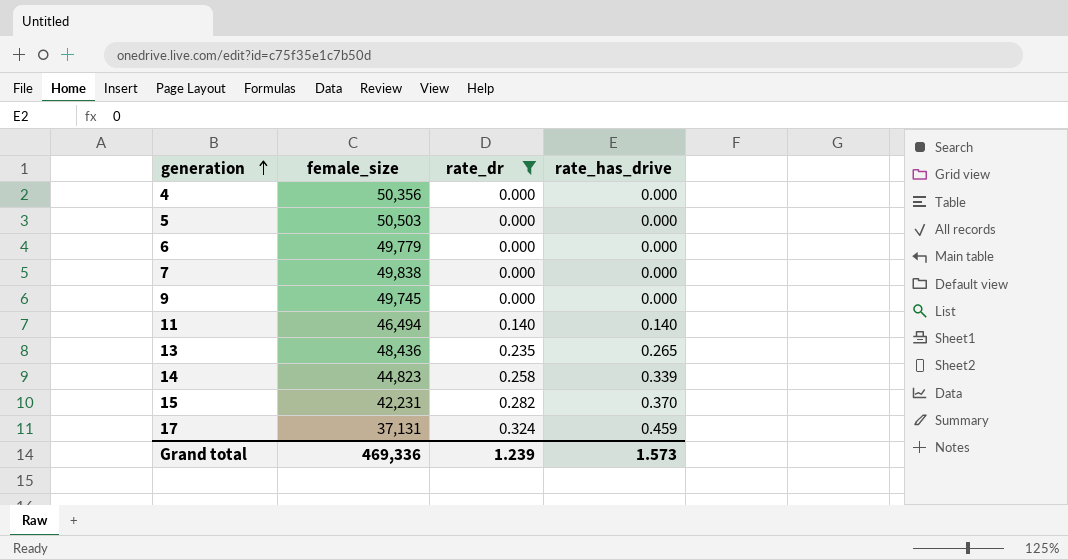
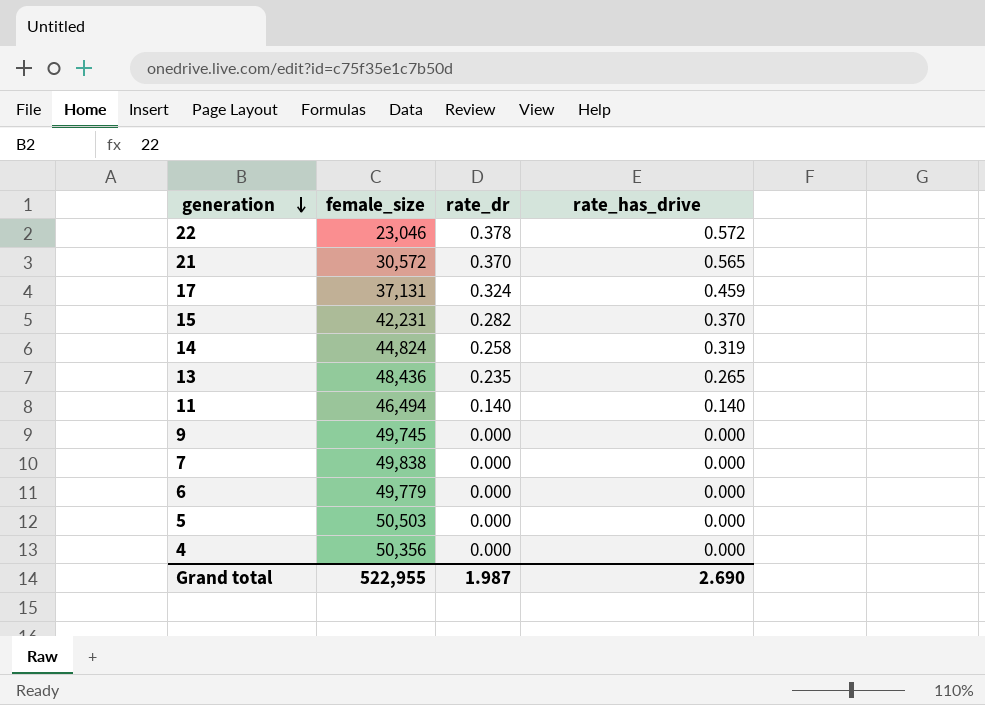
filter: rate_dr <= 0.324 -> none
row order: generation ascending -> generation descending
14 | female_size: 44,823 -> 44,824
14 | rate_has_drive: 0.339 -> 0.319
Grand total | female_size: 469,336 -> 522,955
Grand total | rate_dr: 1.239 -> 1.987
Grand total | rate_has_drive: 1.573 -> 2.690

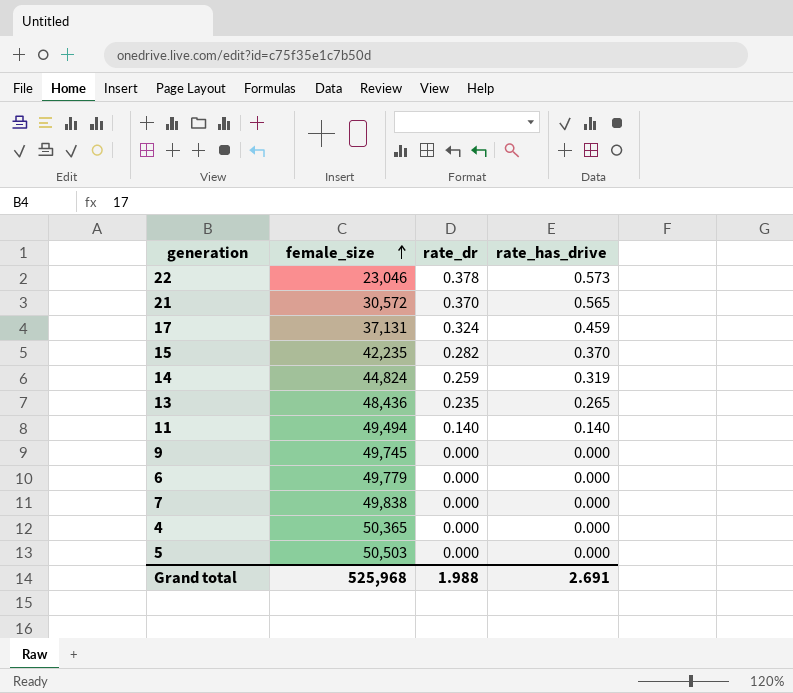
row order: generation descending -> female_size ascending
22 | rate_has_drive: 0.572 -> 0.573
15 | female_size: 42,231 -> 42,235
14 | rate_dr: 0.258 -> 0.259
11 | female_size: 46,494 -> 49,494
4 | female_size: 50,356 -> 50,365
Grand total | female_size: 522,955 -> 525,968
Grand total | rate_dr: 1.987 -> 1.988
Grand total | rate_has_drive: 2.690 -> 2.691

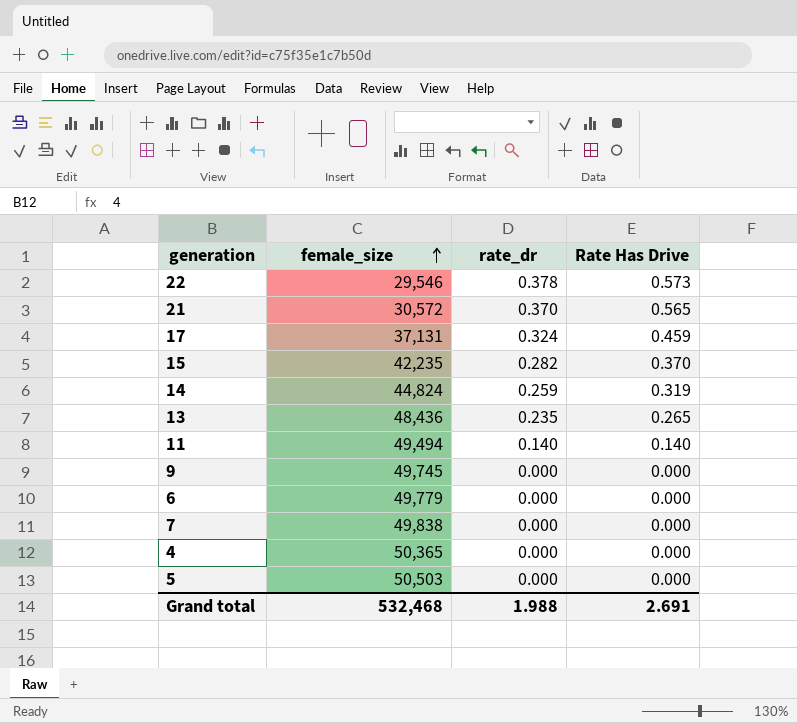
column name: rate_has_drive -> Rate Has Drive
22 | female_size: 23,046 -> 29,546
Grand total | female_size: 525,968 -> 532,468

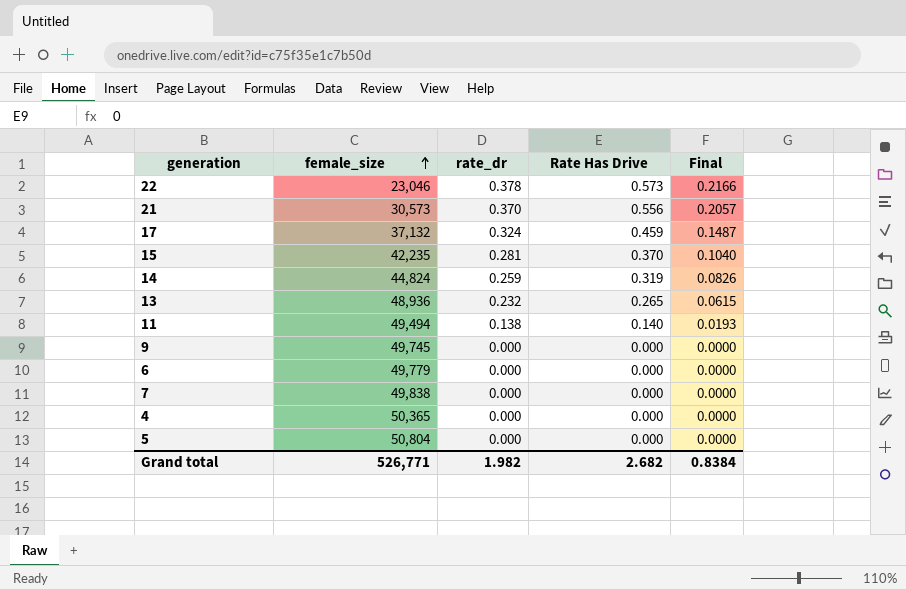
column Final | formula: none -> [rate_dr] * [Rate Has Drive]
22 | female_size: 29,546 -> 23,046
21 | female_size: 30,572 -> 30,573
21 | Rate Has Drive: 0.565 -> 0.556
17 | female_size: 37,131 -> 37,132
15 | rate_dr: 0.282 -> 0.281
13 | female_size: 48,436 -> 48,936
13 | rate_dr: 0.235 -> 0.232
11 | rate_dr: 0.140 -> 0.138
5 | female_size: 50,503 -> 50,804
Grand total | female_size: 532,468 -> 526,771
Grand total | rate_dr: 1.988 -> 1.982
Grand total | Rate Has Drive: 2.691 -> 2.682

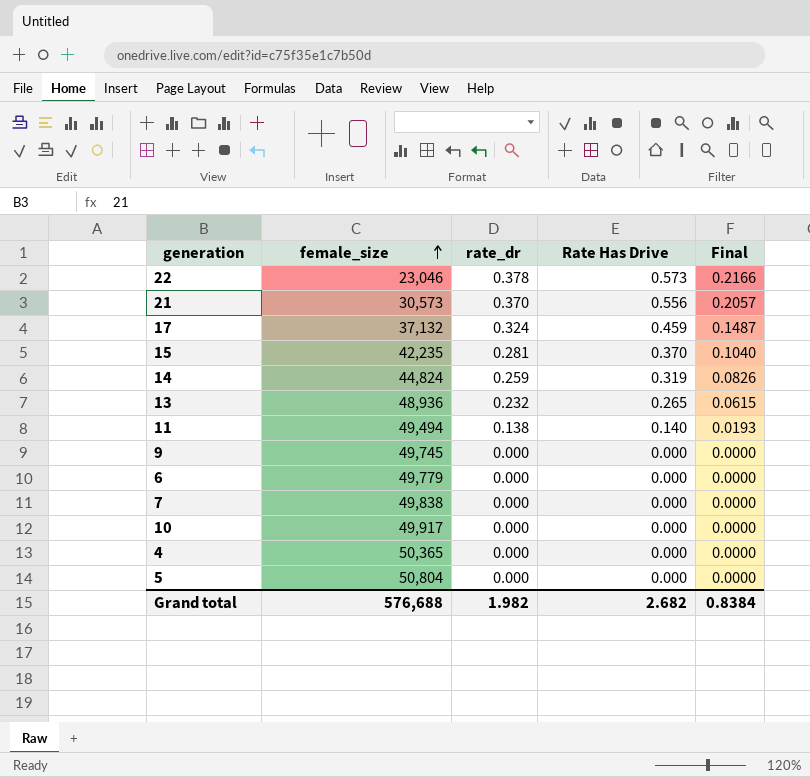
row 10: none -> 49,917 | 0.000 | 0.000 | 0.0000
Grand total | female_size: 526,771 -> 576,688

